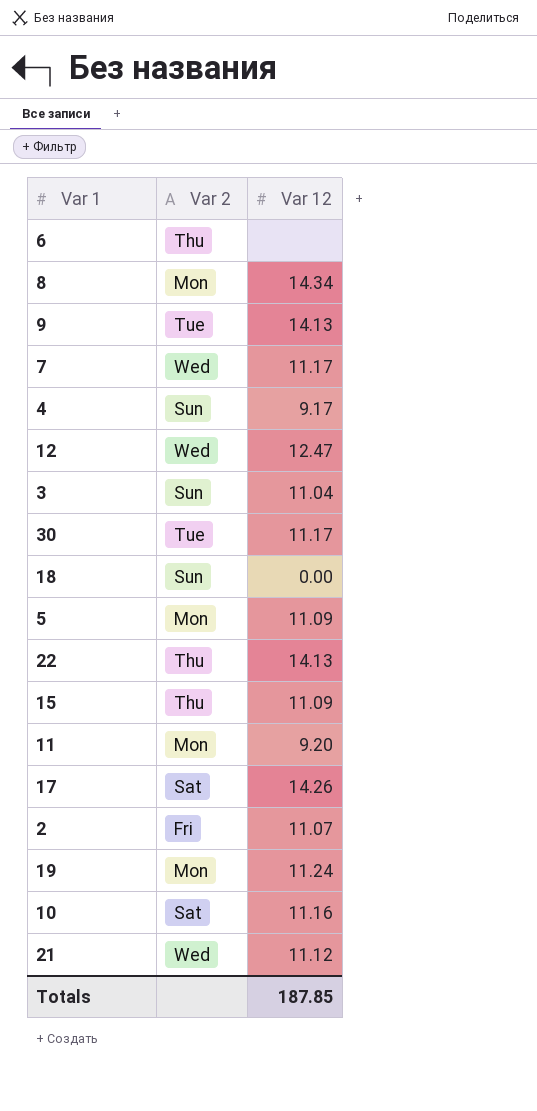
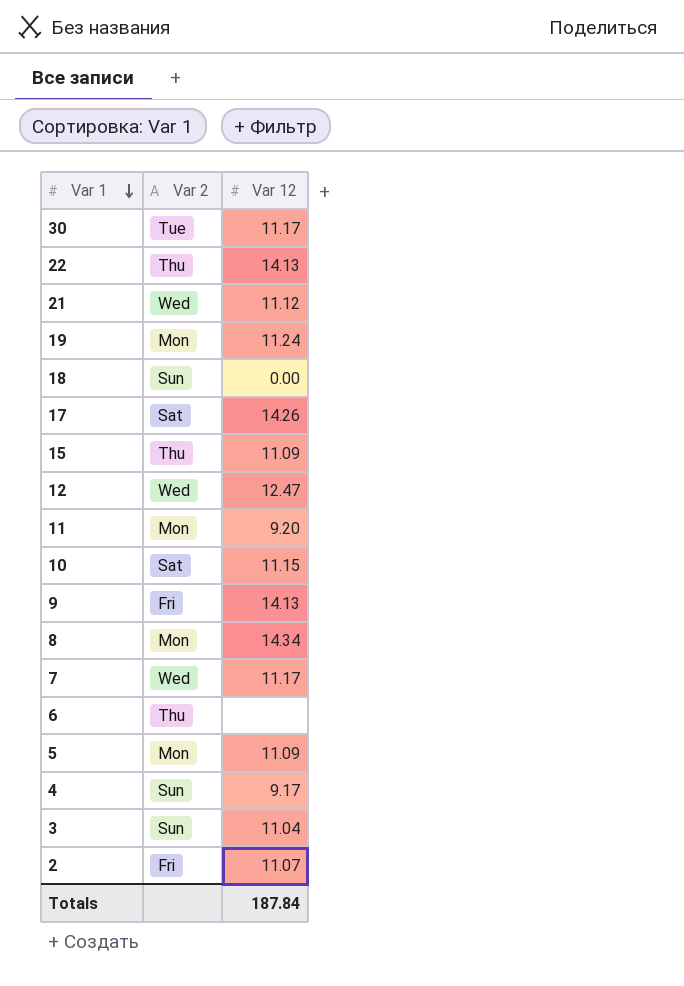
row order: none -> Var 1 descending
10 | Var 12: 11.16 -> 11.15
9 | Var 2: Tue -> Fri
Totals | Var 12: 187.85 -> 187.84

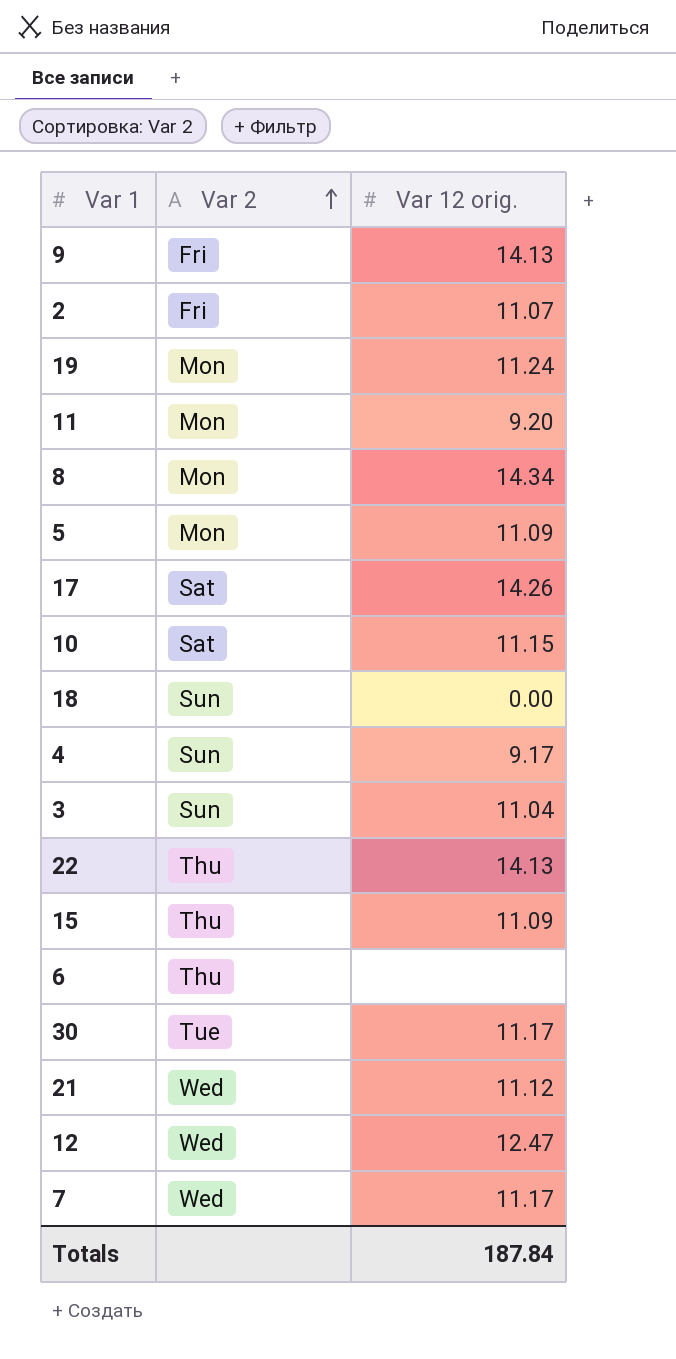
row order: Var 1 descending -> Var 2 ascending
column name: Var 12 -> Var 12 orig.

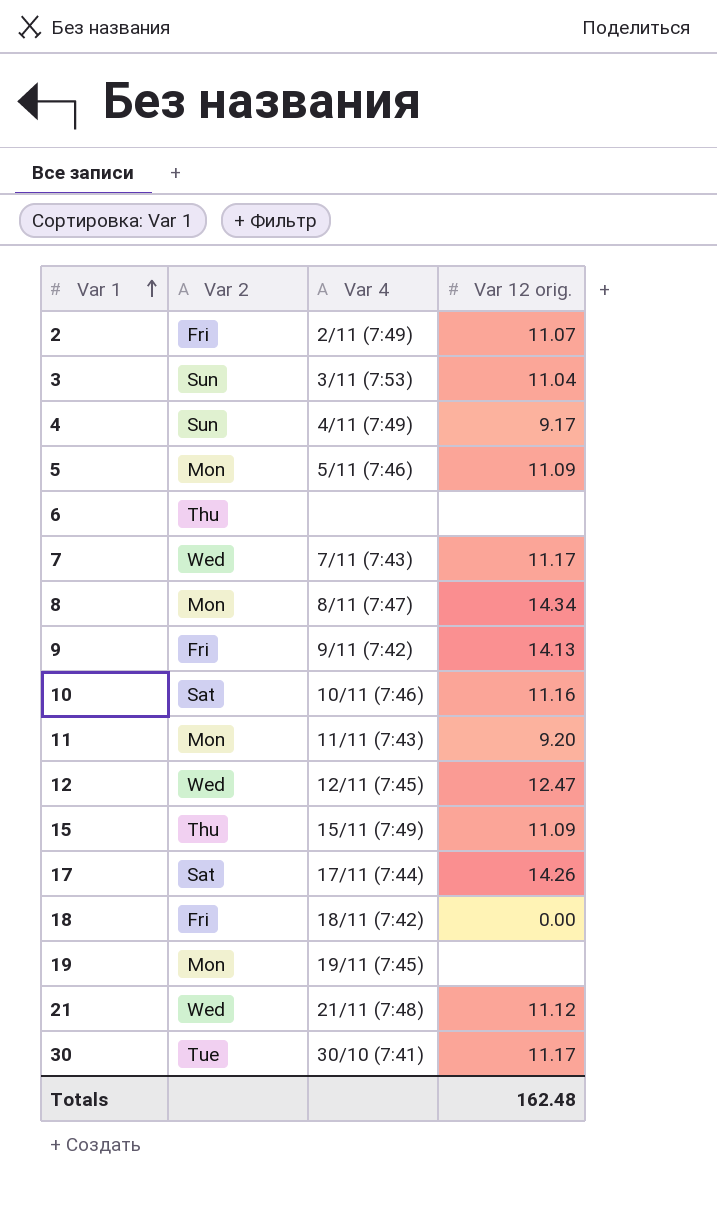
row order: Var 2 ascending -> Var 1 ascending
column Var 4 | position: none -> 3
row 22: Thu | 14.13 -> none
10 | Var 12 orig.: 11.15 -> 11.16
18 | Var 2: Sun -> Fri
19 | Var 12 orig.: 11.24 -> none
Totals | Var 12 orig.: 187.84 -> 162.48

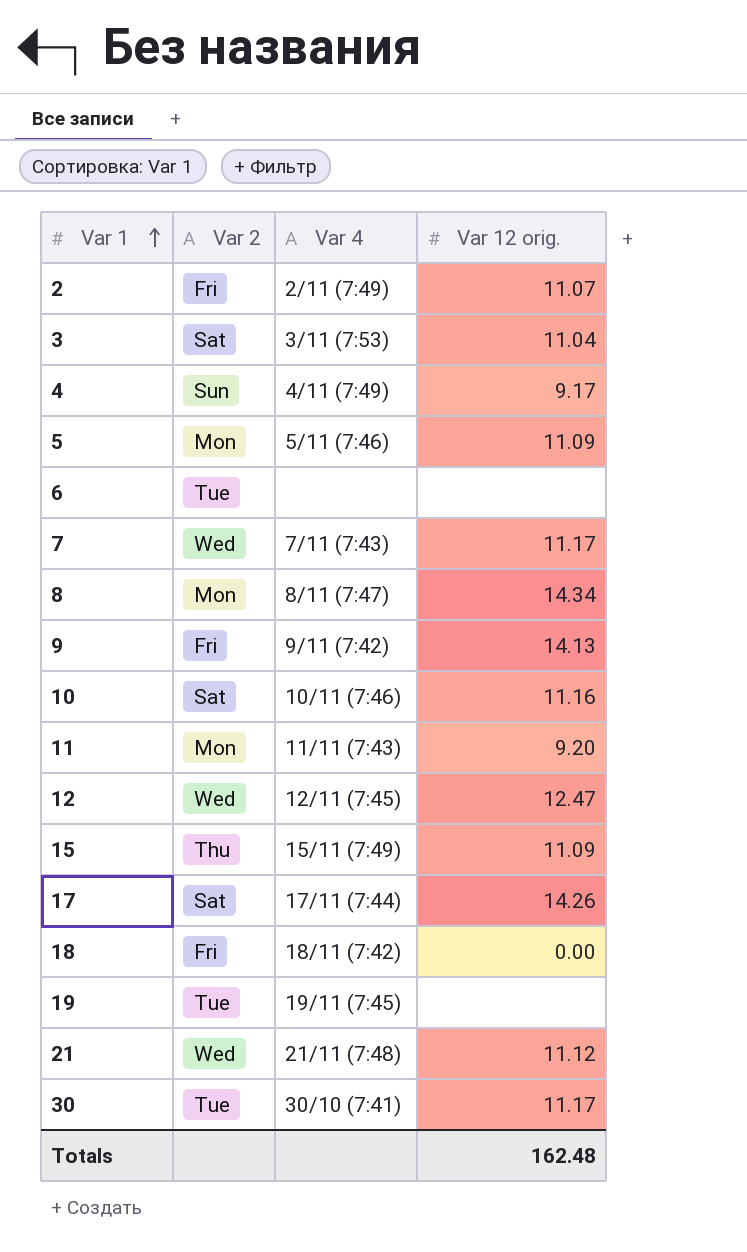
3 | Var 2: Sun -> Sat
6 | Var 2: Thu -> Tue
19 | Var 2: Mon -> Tue

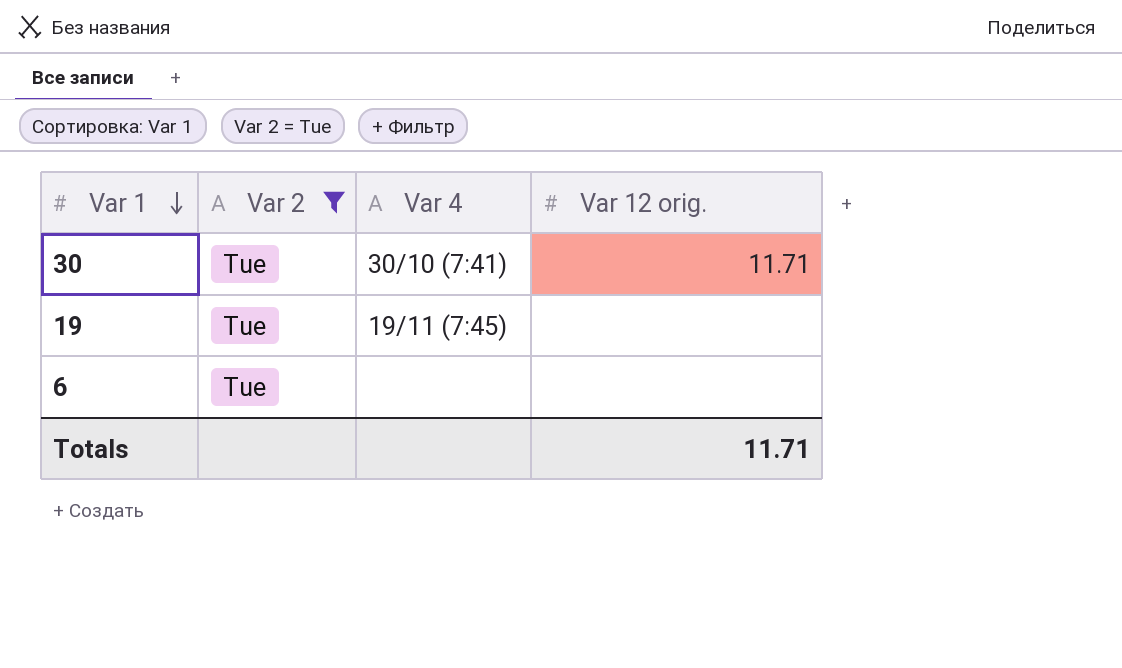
filter: none -> Var 2 = Tue
row order: Var 1 ascending -> Var 1 descending
30 | Var 12 orig.: 11.17 -> 11.71
Totals | Var 12 orig.: 162.48 -> 11.71

